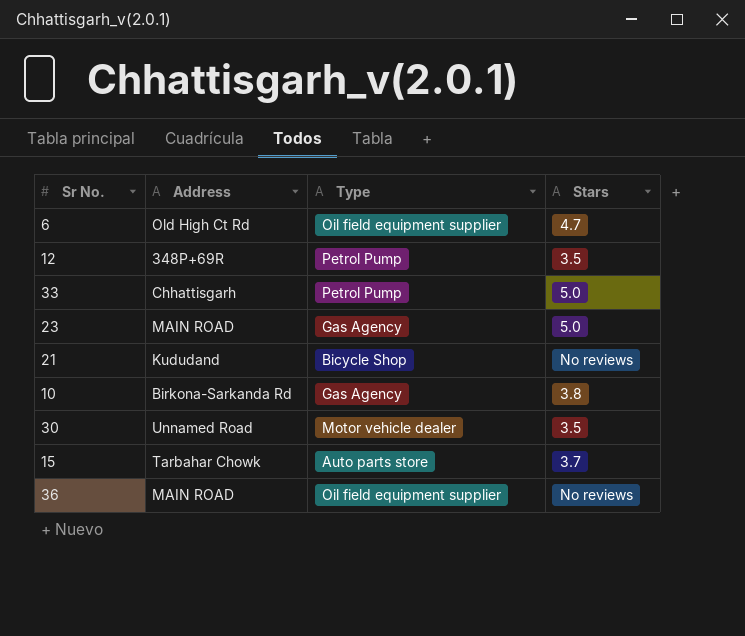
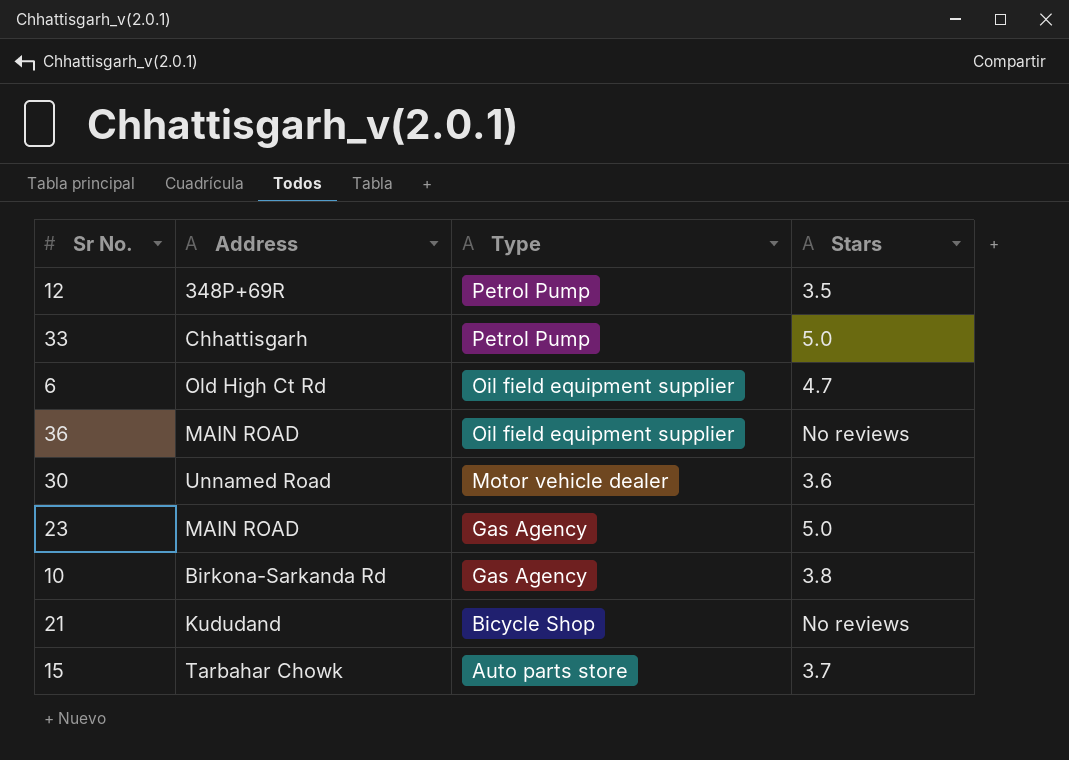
row order: none -> Type descending
30 | Stars: 3.5 -> 3.6

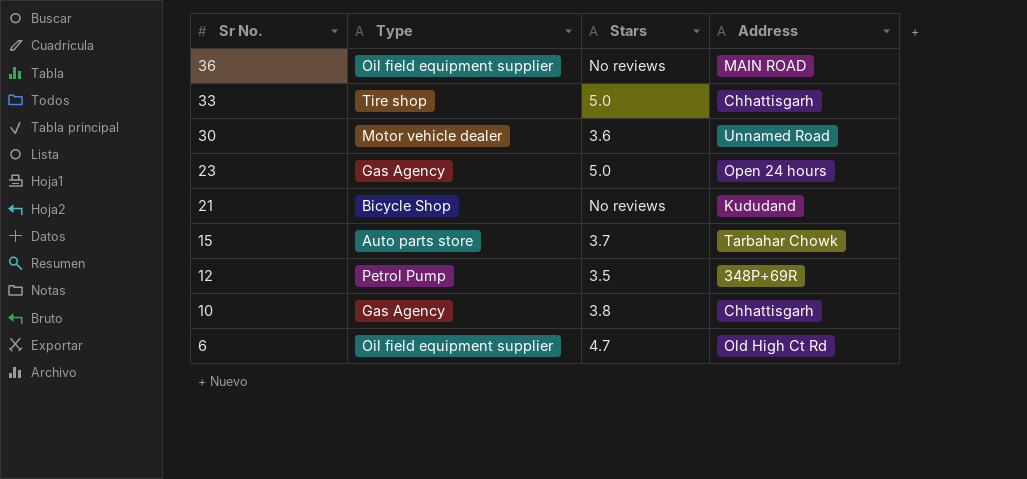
row order: Type descending -> Sr No. descending
column Address | position: 2 -> 4
33 | Type: Petrol Pump -> Tire shop
23 | Address: MAIN ROAD -> Open 24 hours
10 | Address: Birkona-Sarkanda Rd -> Chhattisgarh

